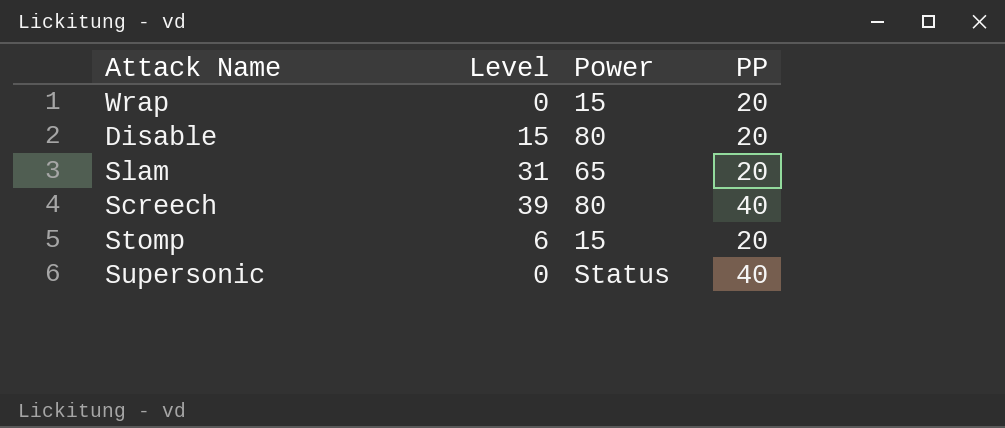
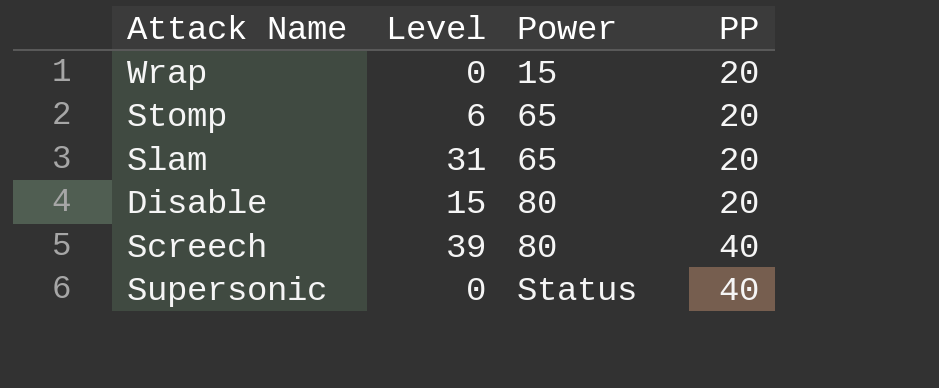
row order: none -> Power ascending
Stomp | Power: 15 -> 65

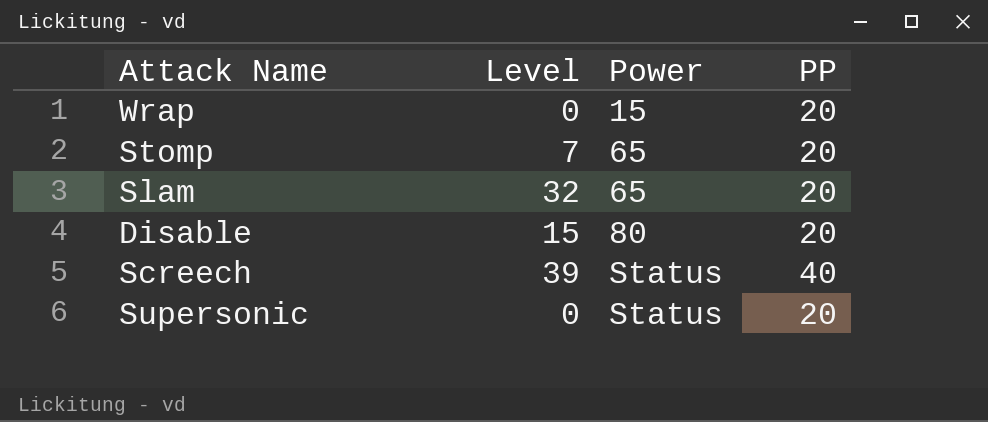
Stomp | Level: 6 -> 7
Slam | Level: 31 -> 32
Screech | Power: 80 -> Status
Supersonic | PP: 40 -> 20

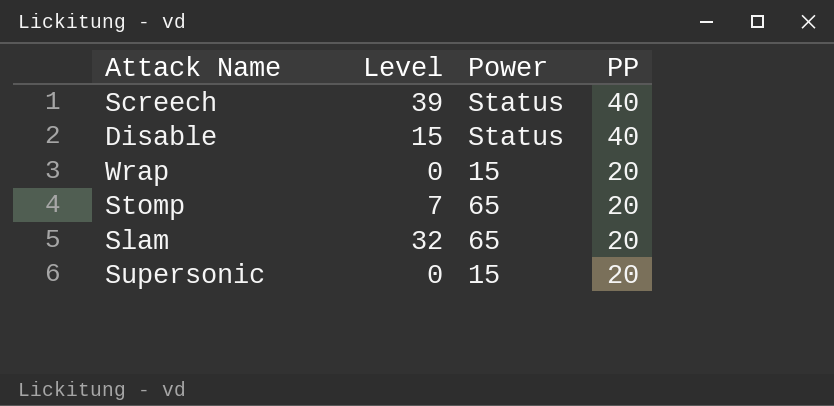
row order: Power ascending -> PP descending
Disable | Power: 80 -> Status
Disable | PP: 20 -> 40
Supersonic | Power: Status -> 15

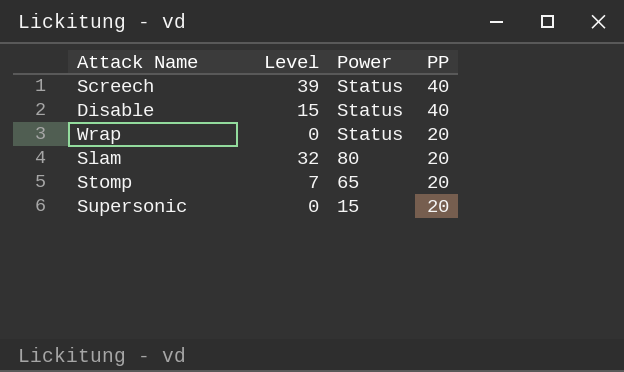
row order: PP descending -> Power descending
Wrap | Power: 15 -> Status
Slam | Power: 65 -> 80

